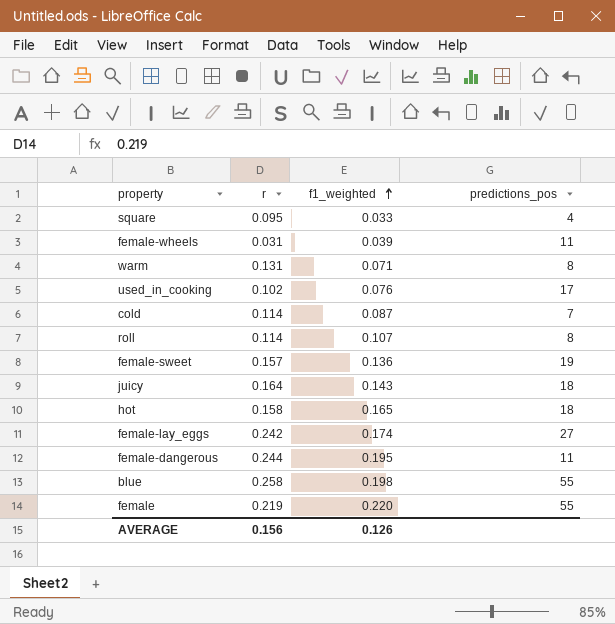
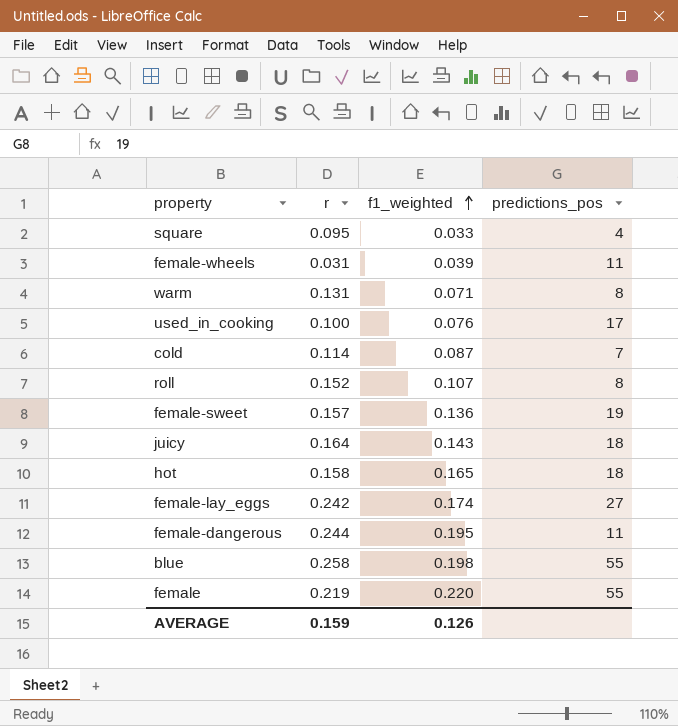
used_in_cooking | r: 0.102 -> 0.100
roll | r: 0.114 -> 0.152
AVERAGE | r: 0.156 -> 0.159

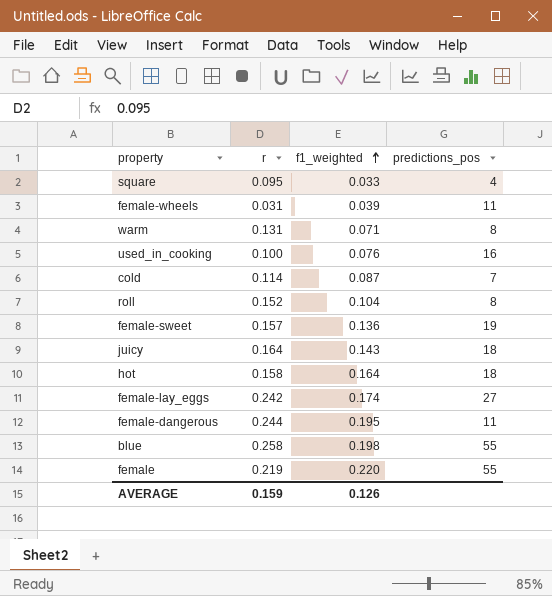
used_in_cooking | predictions_pos: 17 -> 16
roll | f1_weighted: 0.107 -> 0.104
hot | f1_weighted: 0.165 -> 0.164

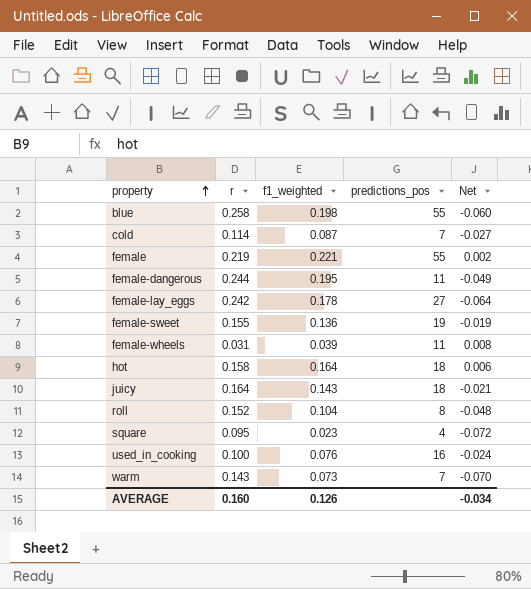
row order: f1_weighted ascending -> property ascending
column Net | formula: none -> [f1_weighted] - [r]
female | f1_weighted: 0.220 -> 0.221
female-lay_eggs | f1_weighted: 0.174 -> 0.178
female-sweet | r: 0.157 -> 0.155
square | f1_weighted: 0.033 -> 0.023
warm | r: 0.131 -> 0.143
warm | f1_weighted: 0.071 -> 0.073
warm | predictions_pos: 8 -> 7
AVERAGE | r: 0.159 -> 0.160

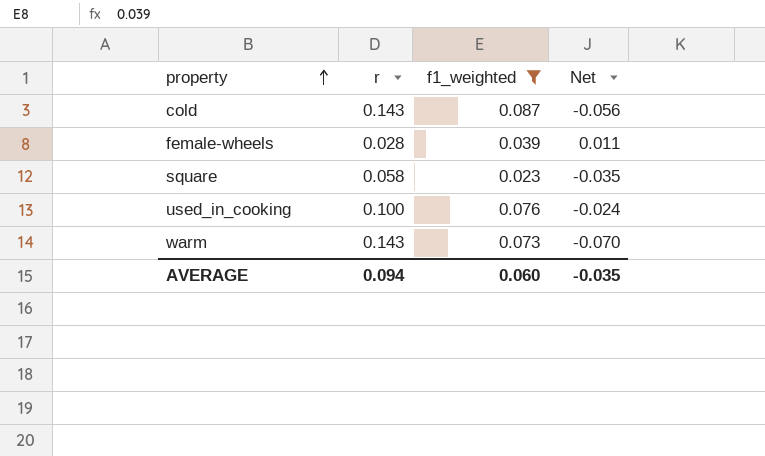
filter: none -> f1_weighted <= 0.087
column predictions_pos | position: 4 -> none
cold | r: 0.114 -> 0.143
cold | Net: -0.027 -> -0.056
female-wheels | r: 0.031 -> 0.028
female-wheels | Net: 0.008 -> 0.011
square | r: 0.095 -> 0.058
square | Net: -0.072 -> -0.035
AVERAGE | r: 0.160 -> 0.094
AVERAGE | f1_weighted: 0.126 -> 0.060
AVERAGE | Net: -0.034 -> -0.035

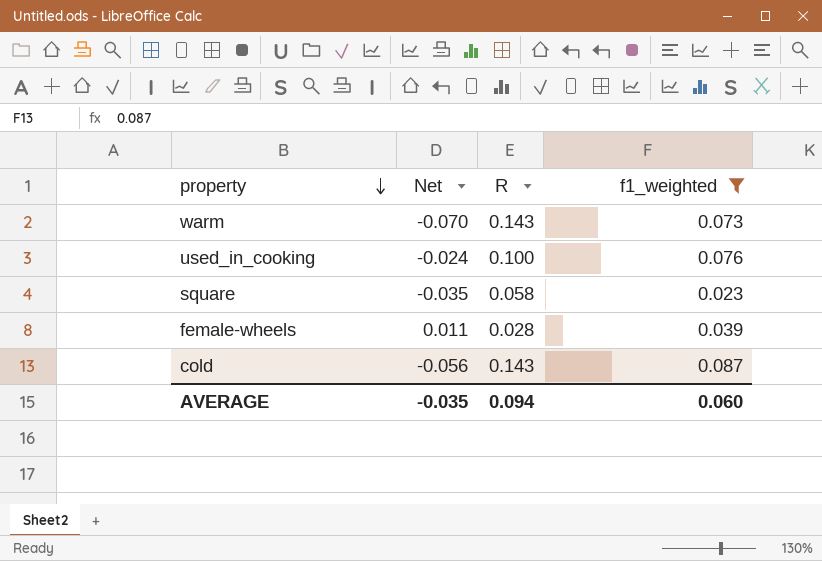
row order: property ascending -> property descending
column Net | position: 4 -> 2
column name: r -> R

